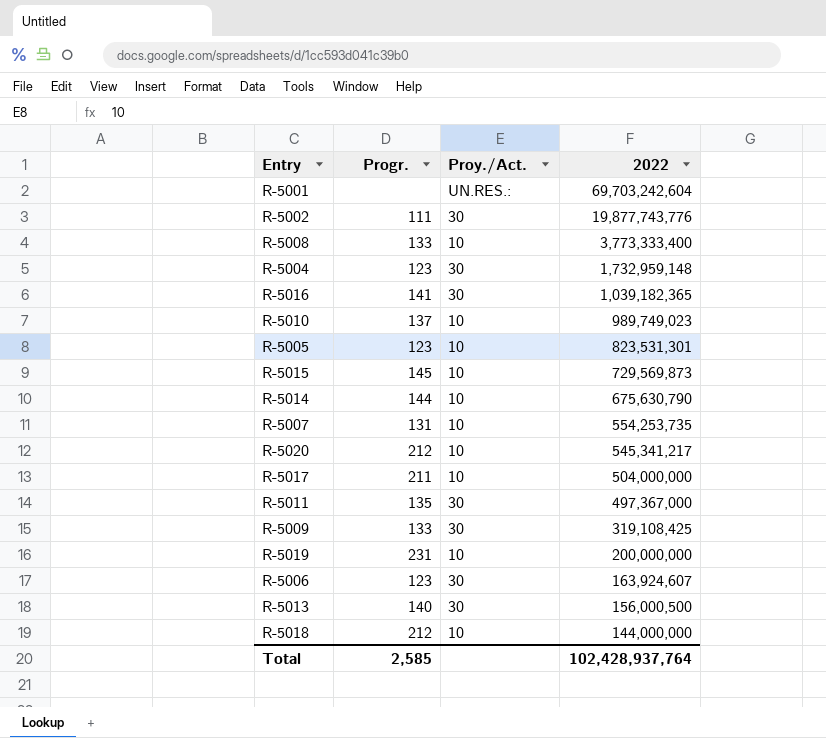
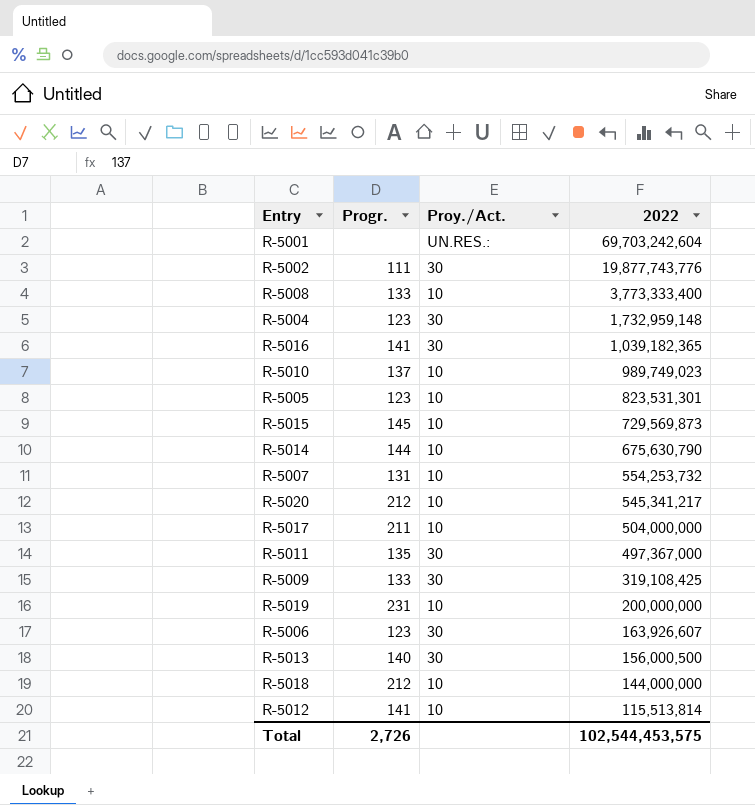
R-5007 | 2022: 554,253,735 -> 554,253,732
R-5006 | 2022: 163,924,607 -> 163,926,607
row R-5012: none -> 141 | 10 | 115,513,814
Total | Progr.: 2,585 -> 2,726
Total | 2022: 102,428,937,764 -> 102,544,453,575

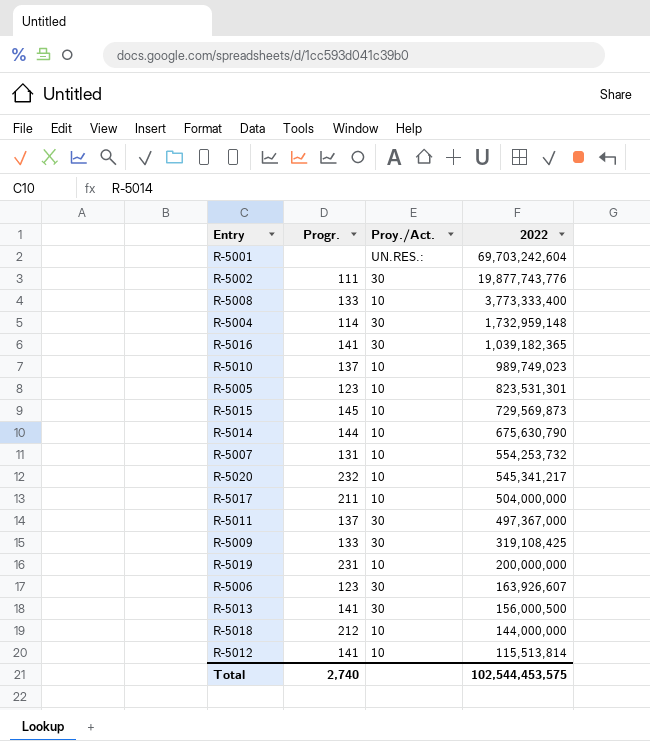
R-5004 | Progr.: 123 -> 114
R-5020 | Progr.: 212 -> 232
R-5011 | Progr.: 135 -> 137
R-5013 | Progr.: 140 -> 141
Total | Progr.: 2,726 -> 2,740

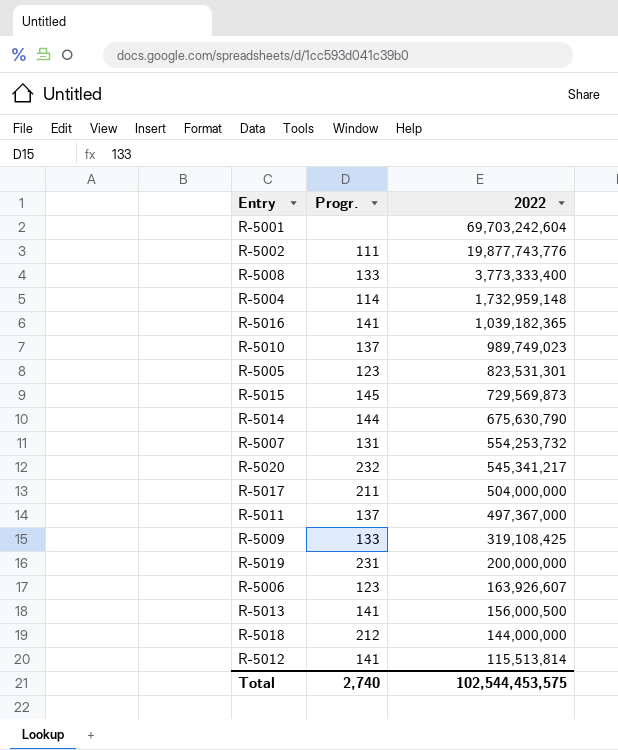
column Proy./Act. | position: 3 -> none

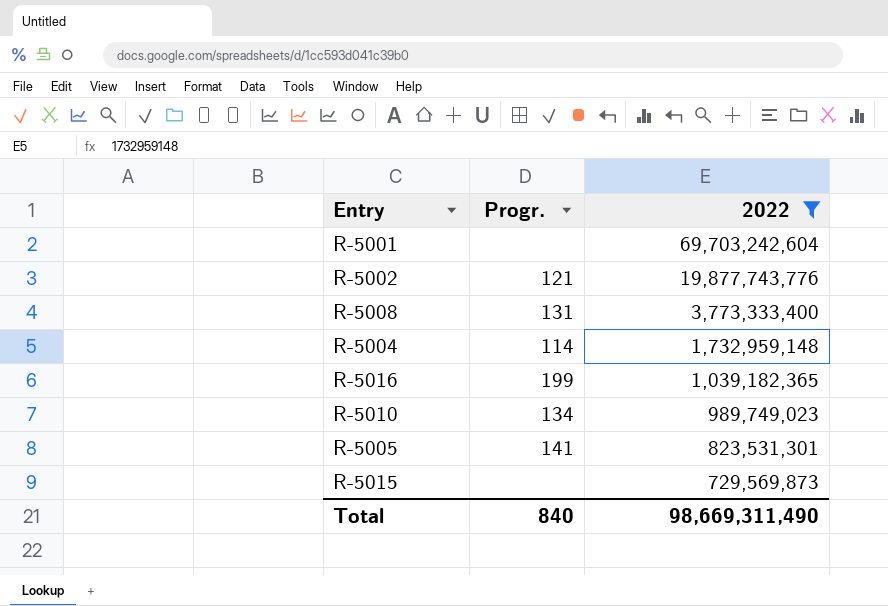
filter: none -> 2022 >= 729,569,873
R-5002 | Progr.: 111 -> 121
R-5008 | Progr.: 133 -> 131
R-5016 | Progr.: 141 -> 199
R-5010 | Progr.: 137 -> 134
R-5005 | Progr.: 123 -> 141
R-5015 | Progr.: 145 -> none
Total | Progr.: 2,740 -> 840
Total | 2022: 102,544,453,575 -> 98,669,311,490

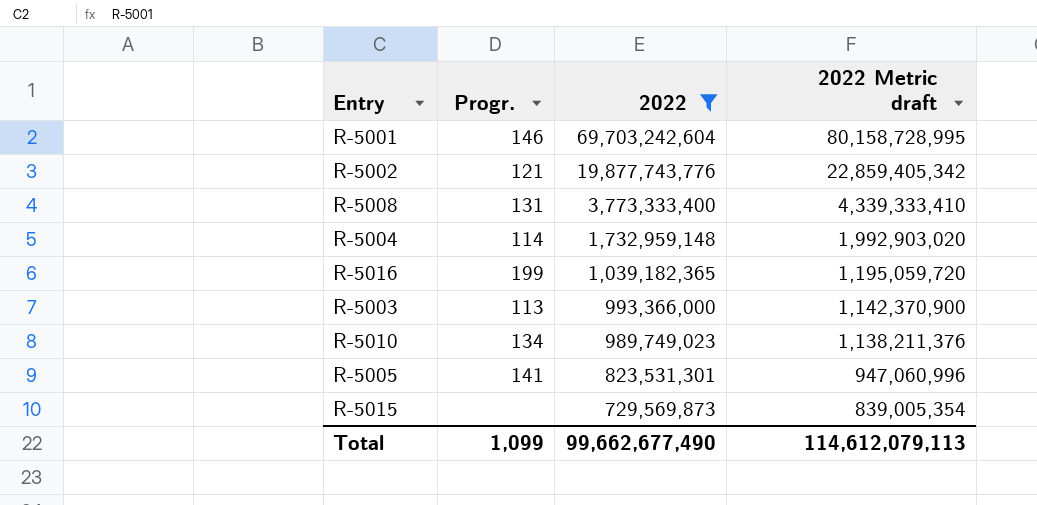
column 2022 Metric draft | formula: none -> [2022] * 1.15
R-5001 | Progr.: none -> 146
row R-5003: none -> 113 | 993,366,000 | 1,142,370,900
Total | Progr.: 840 -> 1,099
Total | 2022: 98,669,311,490 -> 99,662,677,490

